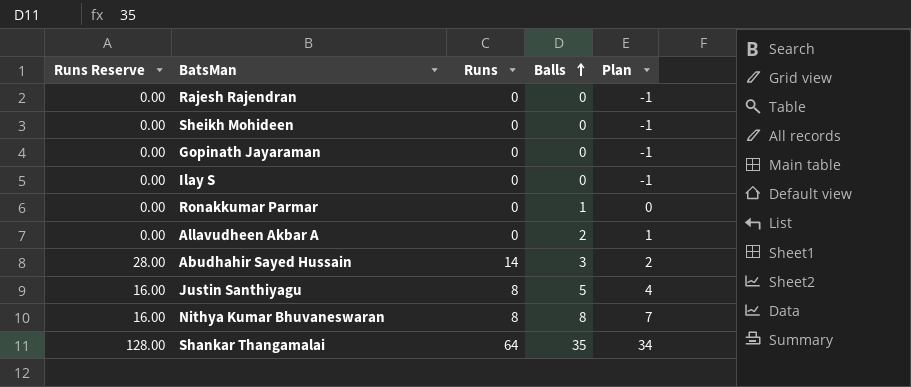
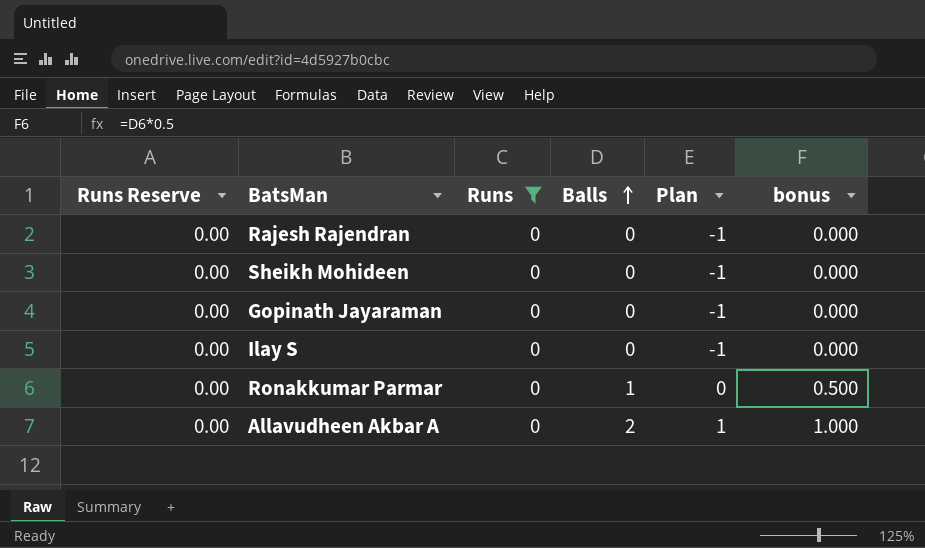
filter: none -> Runs = 0
column bonus | formula: none -> [Balls] * 0.5

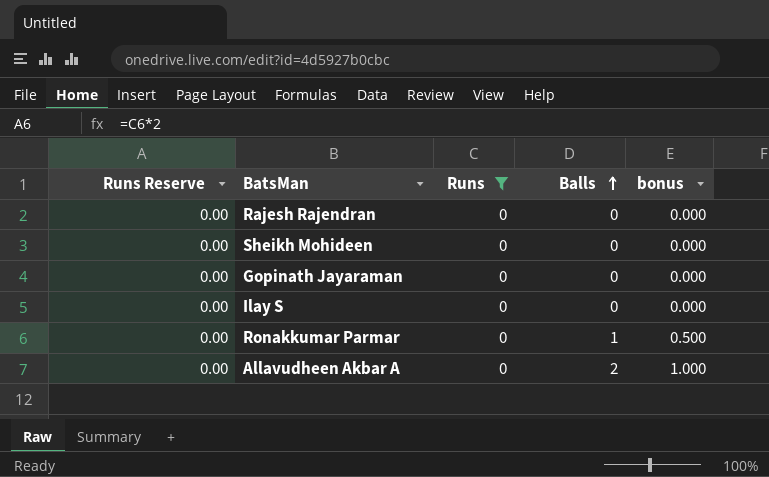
column Plan | formula: [Balls] - 1 -> none

